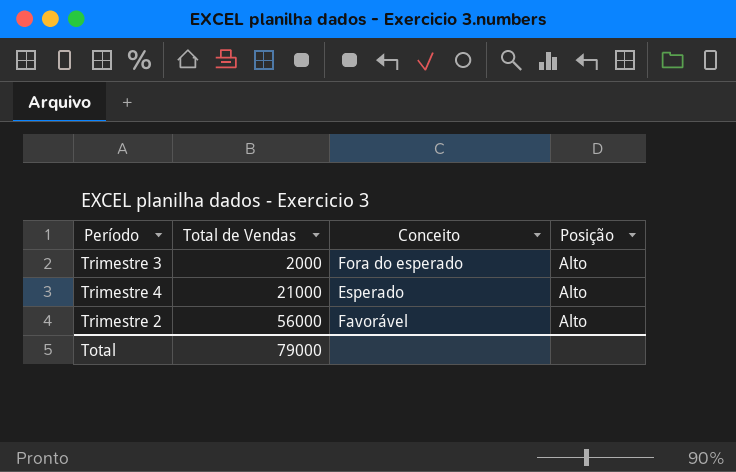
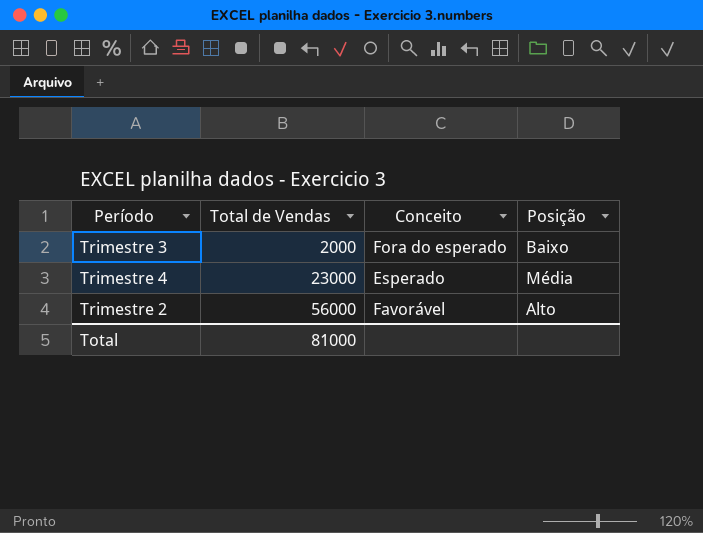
Trimestre 3 | Posição: Alto -> Baixo
Trimestre 4 | Total de Vendas: 21000 -> 23000
Trimestre 4 | Posição: Alto -> Média
Total | Total de Vendas: 79000 -> 81000

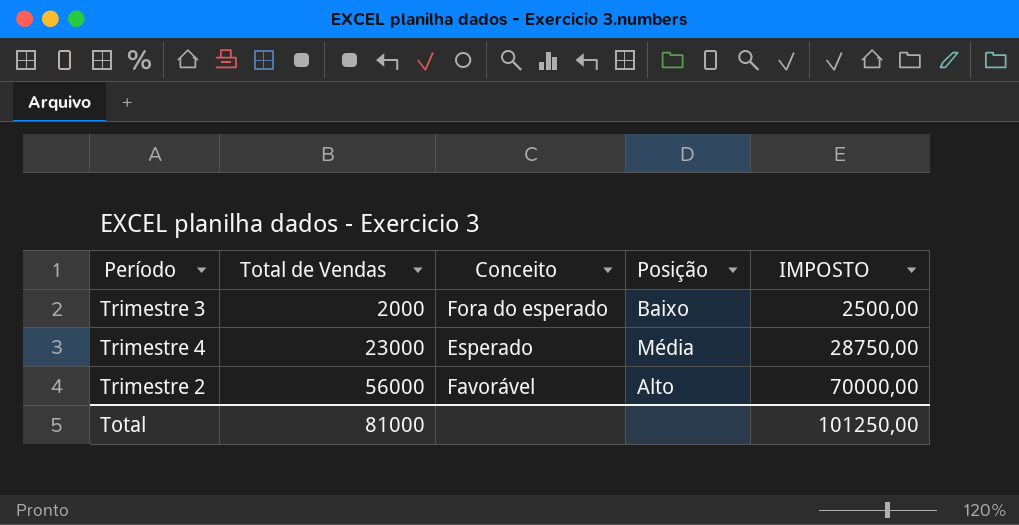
column IMPOSTO | formula: none -> [Total de Vendas] * 1,25

